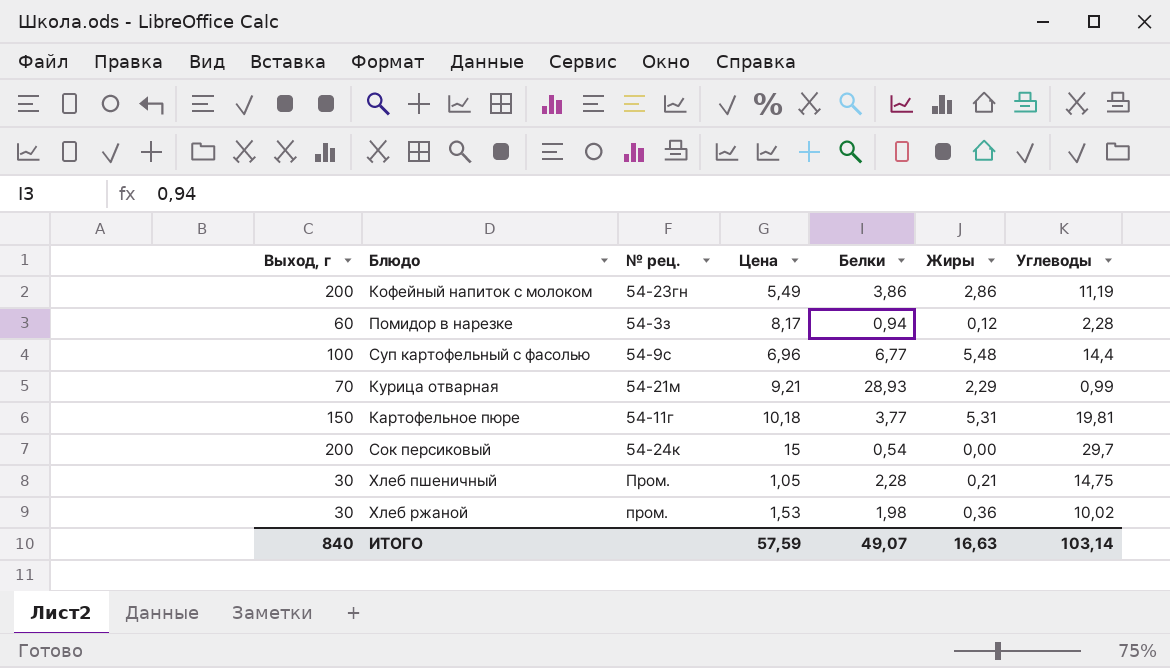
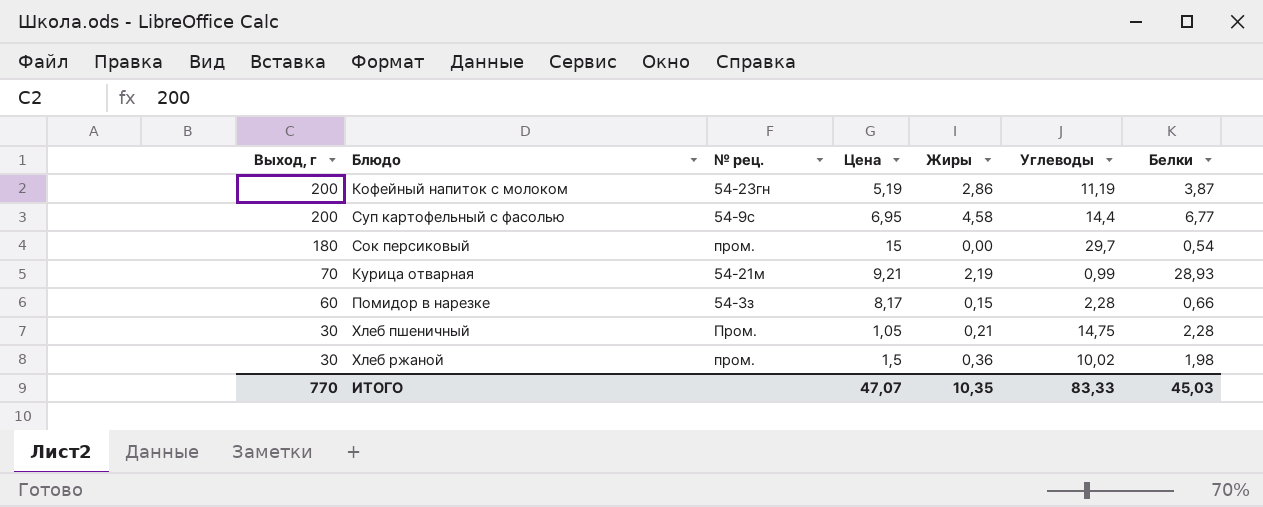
row order: none -> Выход, г descending
column Белки | position: 5 -> 7
row Картофельное пюре: 150 | 54-11г | 10,18 | 3,77 | 5,31 | 19,81 -> none
Кофейный напиток с молоком | Цена: 5,49 -> 5,19
Кофейный напиток с молоком | Белки: 3,86 -> 3,87
Суп картофельный с фасолью | Выход, г: 100 -> 200
Суп картофельный с фасолью | Цена: 6,96 -> 6,95
Суп картофельный с фасолью | Жиры: 5,48 -> 4,58
Сок персиковый | Выход, г: 200 -> 180
Сок персиковый | № рец.: 54-24к -> пром.
Курица отварная | Жиры: 2,29 -> 2,19
Помидор в нарезке | Жиры: 0,12 -> 0,15
Помидор в нарезке | Белки: 0,94 -> 0,66
Хлеб ржаной | Цена: 1,53 -> 1,5
ИТОГО | Выход, г: 840 -> 770
ИТОГО | Цена: 57,59 -> 47,07
ИТОГО | Жиры: 16,63 -> 10,35
ИТОГО | Углеводы: 103,14 -> 83,33
ИТОГО | Белки: 49,07 -> 45,03

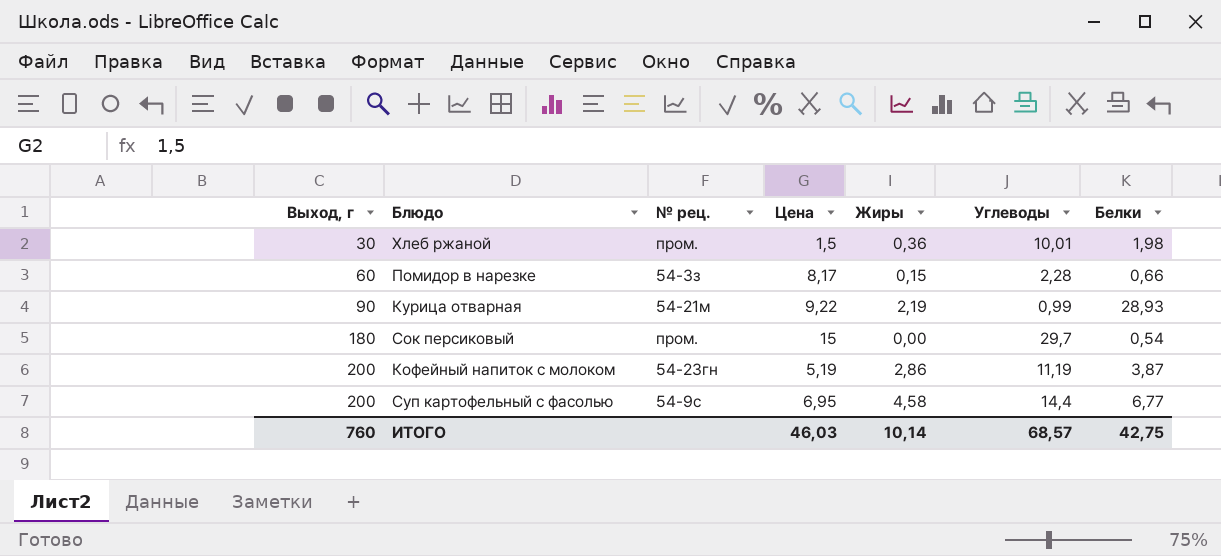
row order: Выход, г descending -> Выход, г ascending
row Хлеб пшеничный: 30 | Пром. | 1,05 | 0,21 | 14,75 | 2,28 -> none
Хлеб ржаной | Углеводы: 10,02 -> 10,01
Курица отварная | Выход, г: 70 -> 90
Курица отварная | Цена: 9,21 -> 9,22
ИТОГО | Выход, г: 770 -> 760
ИТОГО | Цена: 47,07 -> 46,03
ИТОГО | Жиры: 10,35 -> 10,14
ИТОГО | Углеводы: 83,33 -> 68,57
ИТОГО | Белки: 45,03 -> 42,75

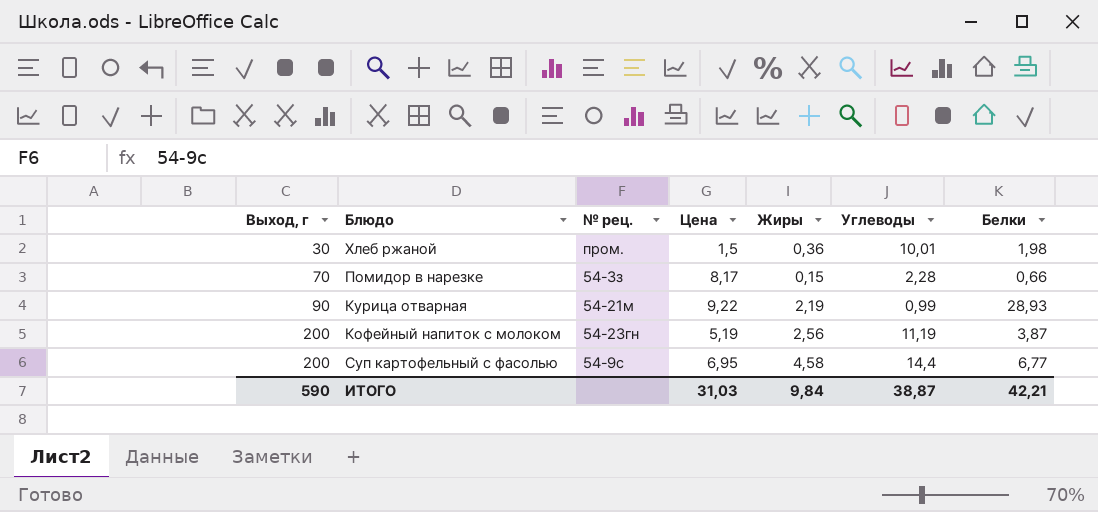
row Сок персиковый: 180 | пром. | 15 | 0,00 | 29,7 | 0,54 -> none
Помидор в нарезке | Выход, г: 60 -> 70
Кофейный напиток с молоком | Жиры: 2,86 -> 2,56
ИТОГО | Выход, г: 760 -> 590
ИТОГО | Цена: 46,03 -> 31,03
ИТОГО | Жиры: 10,14 -> 9,84
ИТОГО | Углеводы: 68,57 -> 38,87
ИТОГО | Белки: 42,75 -> 42,21

